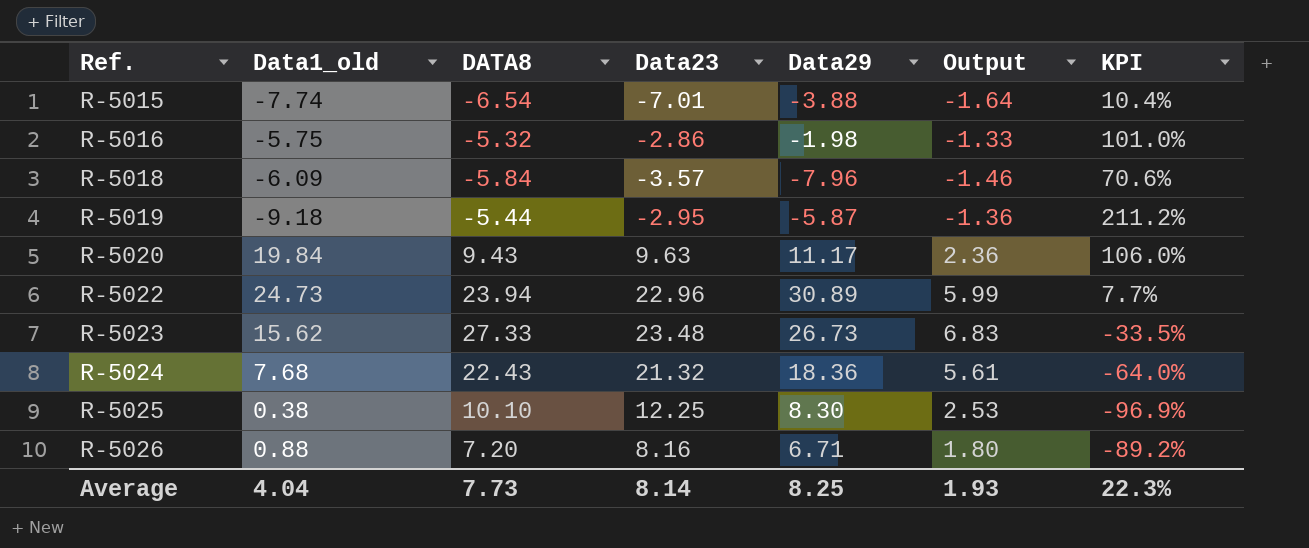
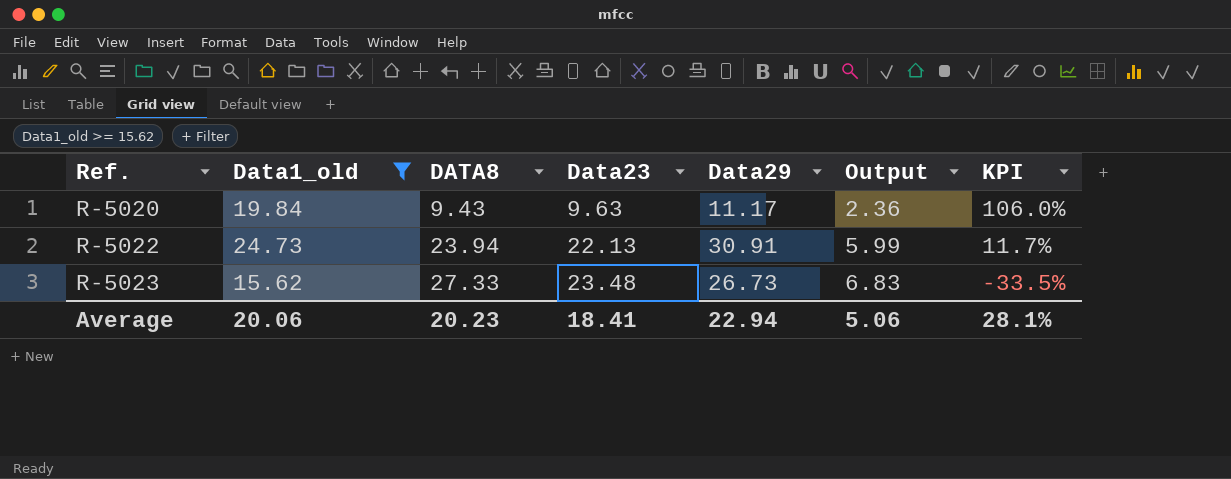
filter: none -> Data1_old >= 15.62
R-5022 | Data23: 22.96 -> 22.13
R-5022 | Data29: 30.89 -> 30.91
R-5022 | KPI: 7.7% -> 11.7%
Average | Data1_old: 4.04 -> 20.06
Average | DATA8: 7.73 -> 20.23
Average | Data23: 8.14 -> 18.41
Average | Data29: 8.25 -> 22.94
Average | Output: 1.93 -> 5.06
Average | KPI: 22.3% -> 28.1%

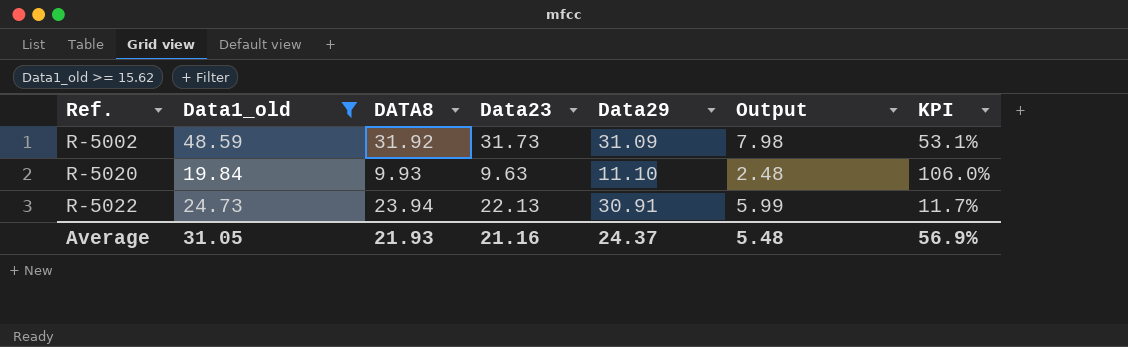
row R-5023: 15.62 | 27.33 | 23.48 | 26.73 | 6.83 | -33.5% -> none
row R-5002: none -> 48.59 | 31.92 | 31.73 | 31.09 | 7.98 | 53.1%
R-5020 | DATA8: 9.43 -> 9.93
R-5020 | Data29: 11.17 -> 11.10
R-5020 | Output: 2.36 -> 2.48
Average | Data1_old: 20.06 -> 31.05
Average | DATA8: 20.23 -> 21.93
Average | Data23: 18.41 -> 21.16
Average | Data29: 22.94 -> 24.37
Average | Output: 5.06 -> 5.48
Average | KPI: 28.1% -> 56.9%

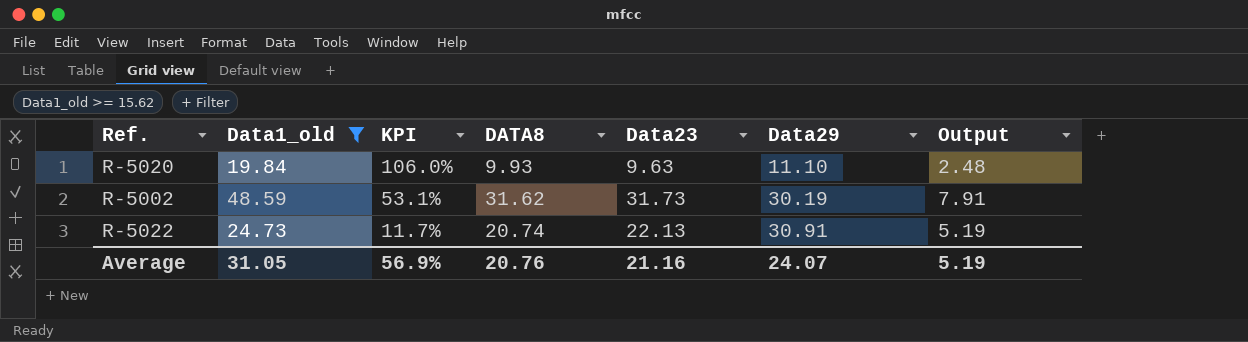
row order: Ref. ascending -> KPI descending
column KPI | position: 7 -> 3
R-5002 | DATA8: 31.92 -> 31.62
R-5002 | Data29: 31.09 -> 30.19
R-5002 | Output: 7.98 -> 7.91
R-5022 | DATA8: 23.94 -> 20.74
R-5022 | Output: 5.99 -> 5.19
Average | DATA8: 21.93 -> 20.76
Average | Data29: 24.37 -> 24.07
Average | Output: 5.48 -> 5.19

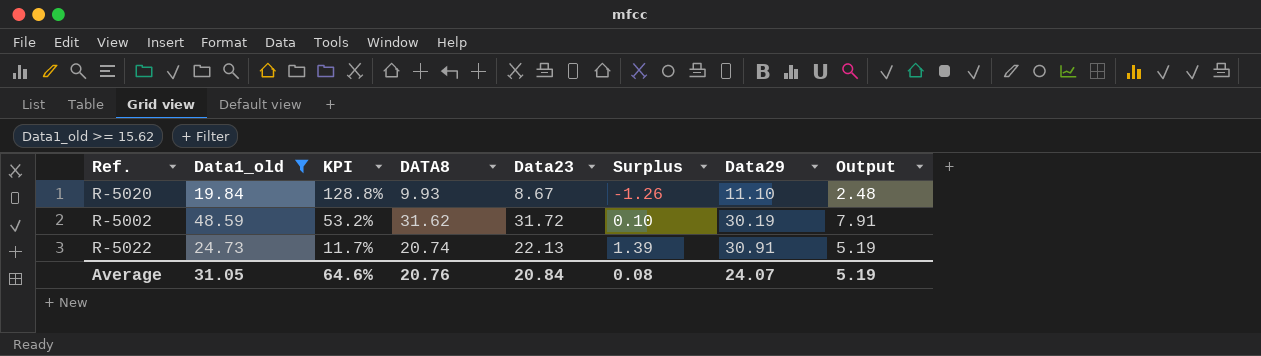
column Surplus | formula: none -> [Data23] - [DATA8]
R-5020 | KPI: 106.0% -> 128.8%
R-5020 | Data23: 9.63 -> 8.67
R-5002 | KPI: 53.1% -> 53.2%
R-5002 | Data23: 31.73 -> 31.72
Average | KPI: 56.9% -> 64.6%
Average | Data23: 21.16 -> 20.84

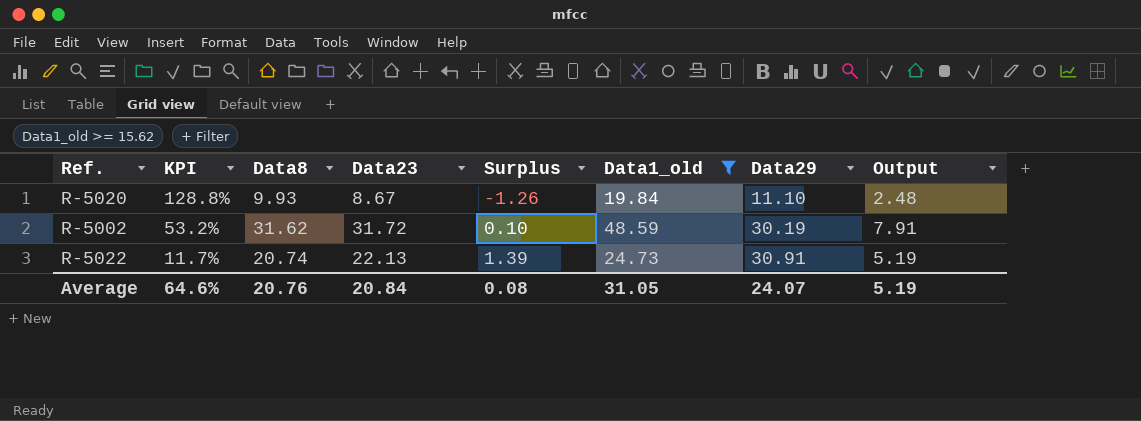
column name: DATA8 -> Data8
column Data1_old | position: 2 -> 6

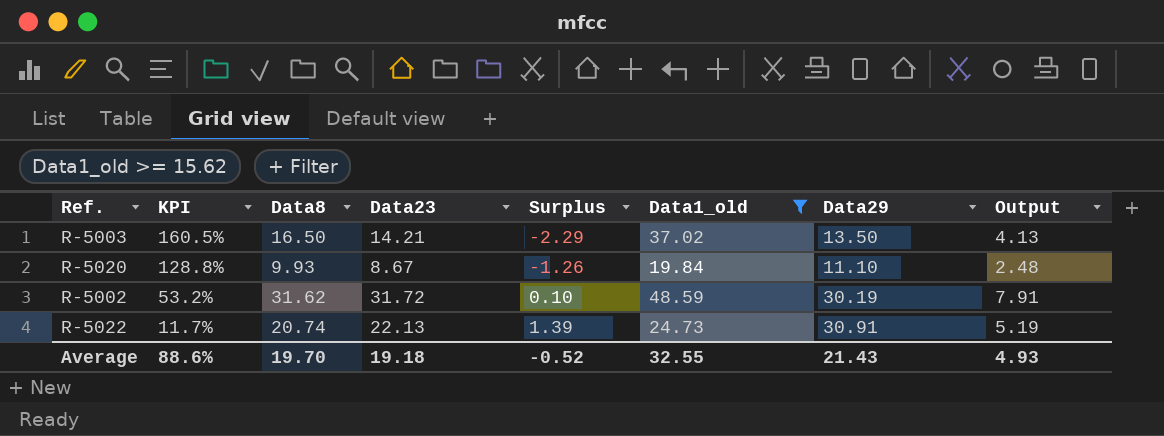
row R-5003: none -> 160.5% | 16.50 | 14.21 | -2.29 | 37.02 | 13.50 | 4.13
Average | KPI: 64.6% -> 88.6%
Average | Data8: 20.76 -> 19.70
Average | Data23: 20.84 -> 19.18
Average | Surplus: 0.08 -> -0.52
Average | Data1_old: 31.05 -> 32.55
Average | Data29: 24.07 -> 21.43
Average | Output: 5.19 -> 4.93

